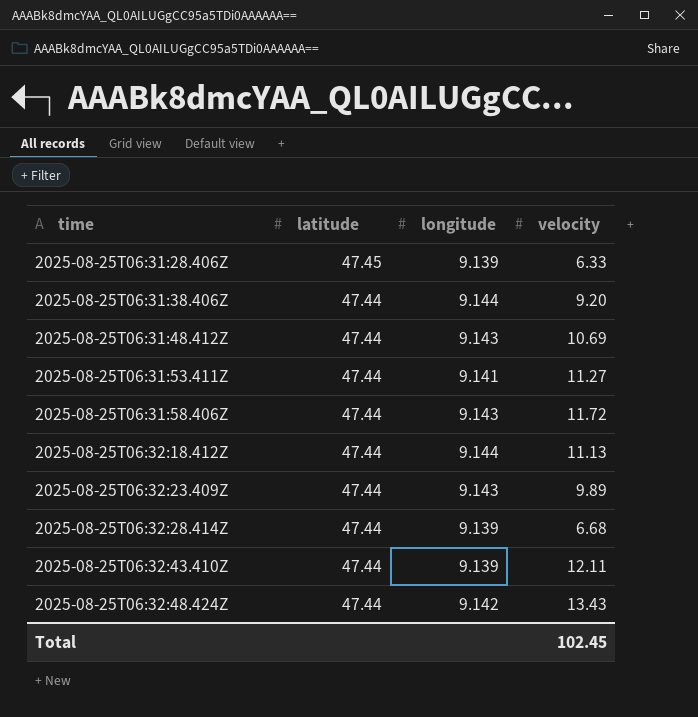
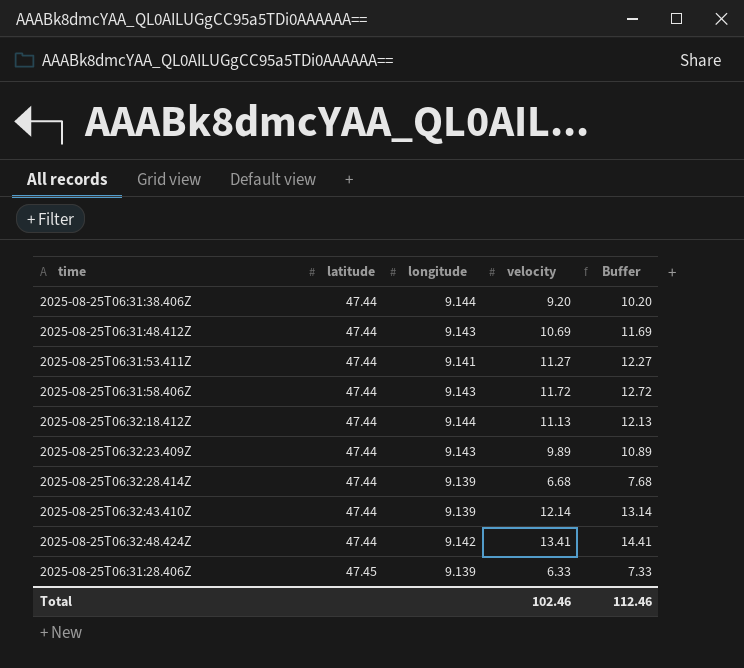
row order: time ascending -> latitude ascending
column Buffer | formula: none -> [velocity] + 1
2025-08-25T06:32:43.410Z | velocity: 12.11 -> 12.14
2025-08-25T06:32:48.424Z | velocity: 13.43 -> 13.41
Total | velocity: 102.45 -> 102.46

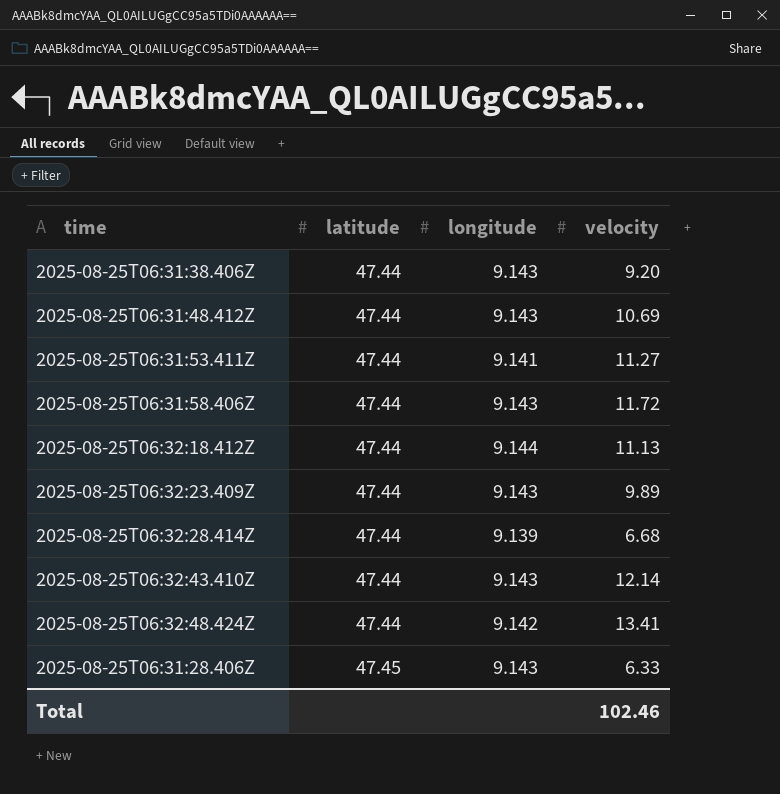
column Buffer | formula: [velocity] + 1 -> none
2025-08-25T06:31:38.406Z | longitude: 9.144 -> 9.143
2025-08-25T06:32:43.410Z | longitude: 9.139 -> 9.143
2025-08-25T06:31:28.406Z | longitude: 9.139 -> 9.143

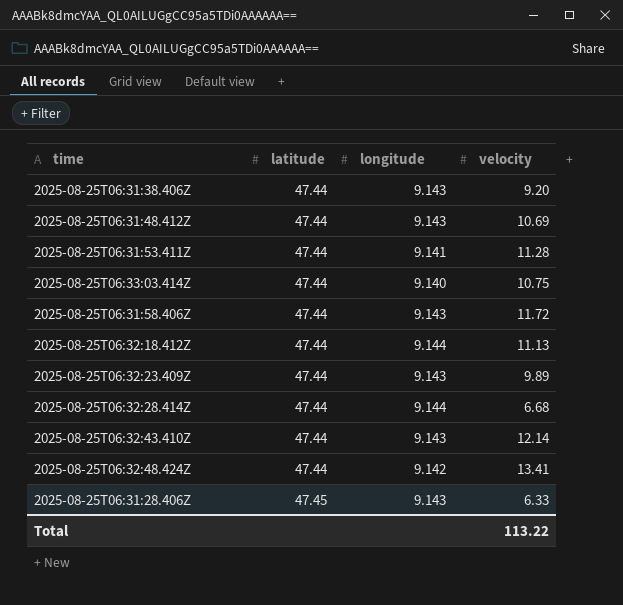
2025-08-25T06:31:53.411Z | velocity: 11.27 -> 11.28
row 2025-08-25T06:33:03.414Z: none -> 47.44 | 9.140 | 10.75
2025-08-25T06:32:28.414Z | longitude: 9.139 -> 9.144
Total | velocity: 102.46 -> 113.22

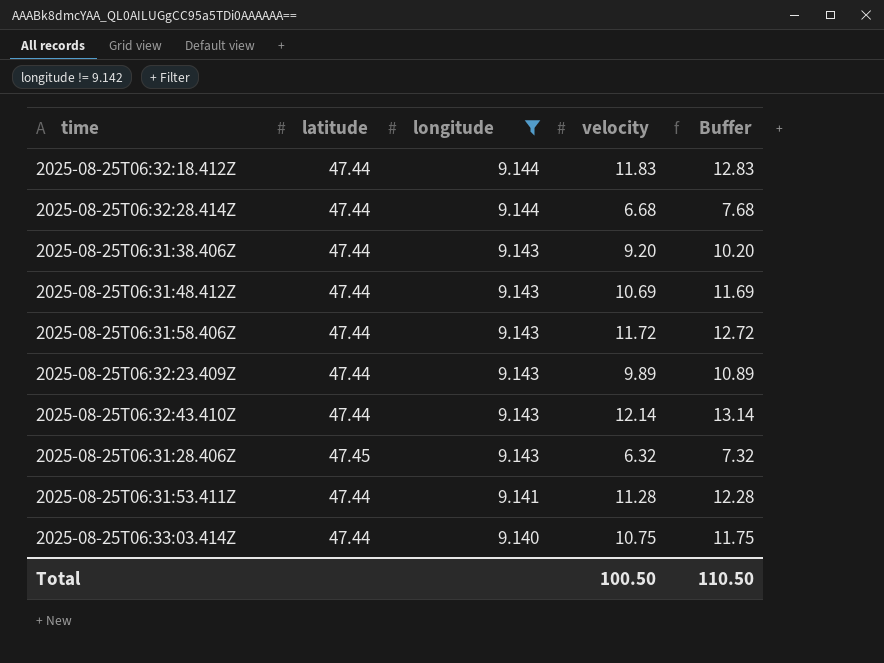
filter: none -> longitude != 9.142
row order: latitude ascending -> longitude descending
column Buffer | formula: none -> [velocity] + 1
2025-08-25T06:32:18.412Z | velocity: 11.13 -> 11.83
2025-08-25T06:31:28.406Z | velocity: 6.33 -> 6.32
Total | velocity: 113.22 -> 100.50

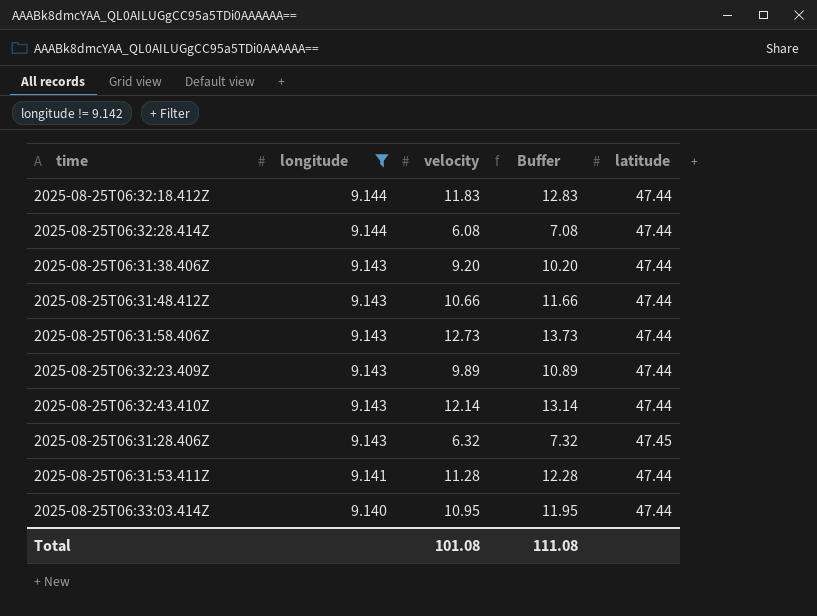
column latitude | position: 2 -> 5
2025-08-25T06:32:28.414Z | velocity: 6.68 -> 6.08
2025-08-25T06:32:28.414Z | Buffer: 7.68 -> 7.08
2025-08-25T06:31:48.412Z | velocity: 10.69 -> 10.66
2025-08-25T06:31:48.412Z | Buffer: 11.69 -> 11.66
2025-08-25T06:31:58.406Z | velocity: 11.72 -> 12.73
2025-08-25T06:31:58.406Z | Buffer: 12.72 -> 13.73
2025-08-25T06:33:03.414Z | velocity: 10.75 -> 10.95
2025-08-25T06:33:03.414Z | Buffer: 11.75 -> 11.95
Total | velocity: 100.50 -> 101.08
Total | Buffer: 110.50 -> 111.08

